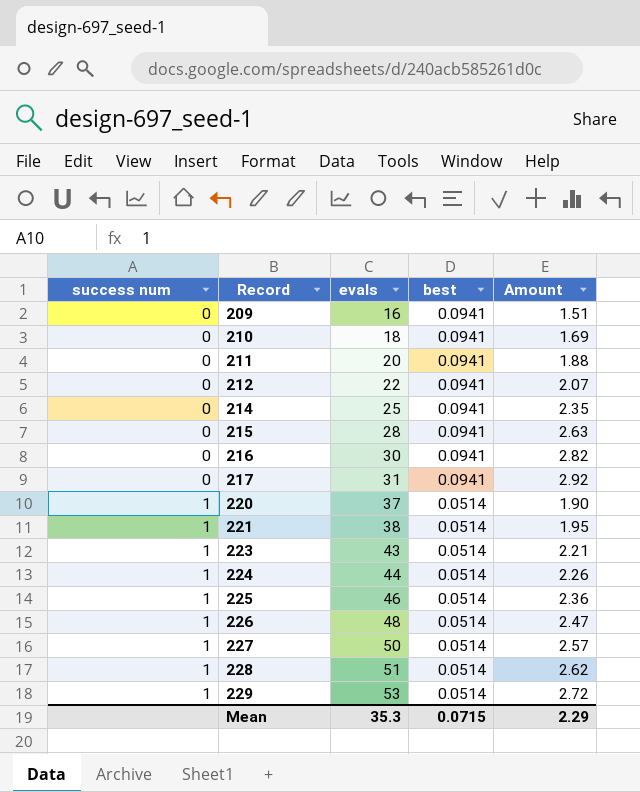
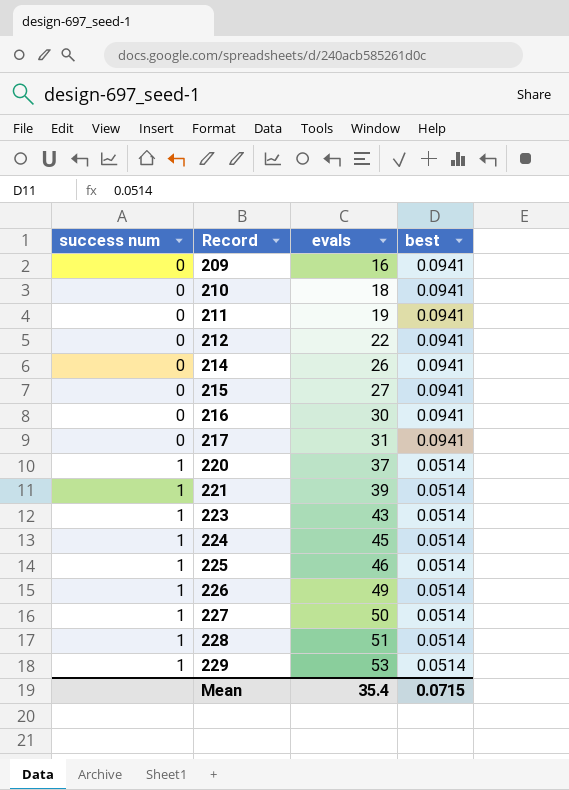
column Amount | formula: [evals] * [best] -> none
211 | evals: 20 -> 19
214 | evals: 25 -> 26
215 | evals: 28 -> 27
221 | evals: 38 -> 39
224 | evals: 44 -> 45
226 | evals: 48 -> 49
Mean | evals: 35.3 -> 35.4

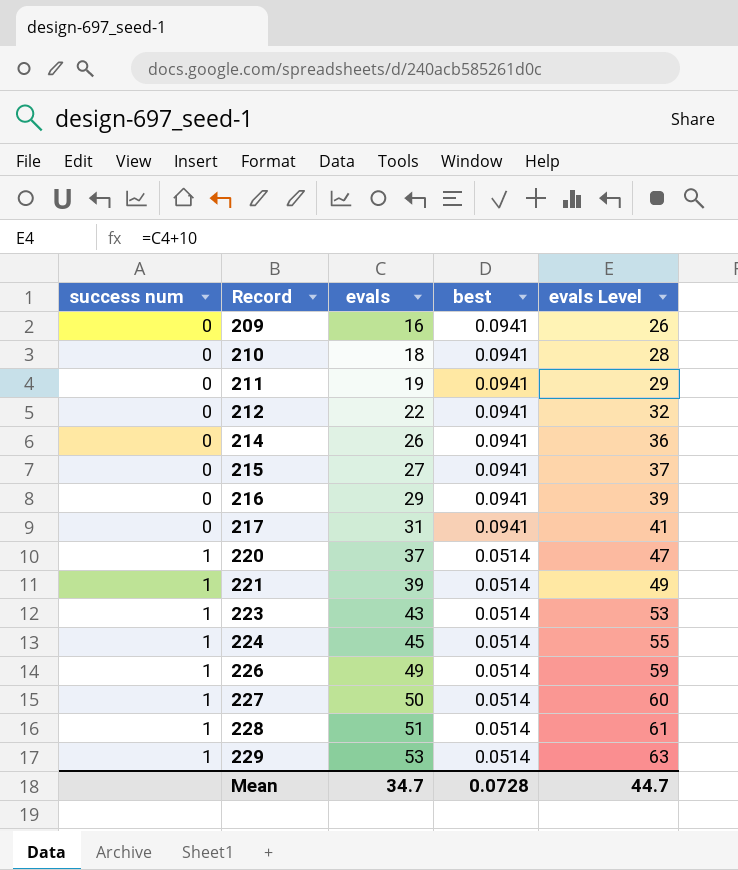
column evals Level | formula: none -> [evals] + 10
row 225: 1 | 46 | 0.0514 -> none
216 | evals: 30 -> 29
Mean | evals: 35.4 -> 34.7
Mean | best: 0.0715 -> 0.0728

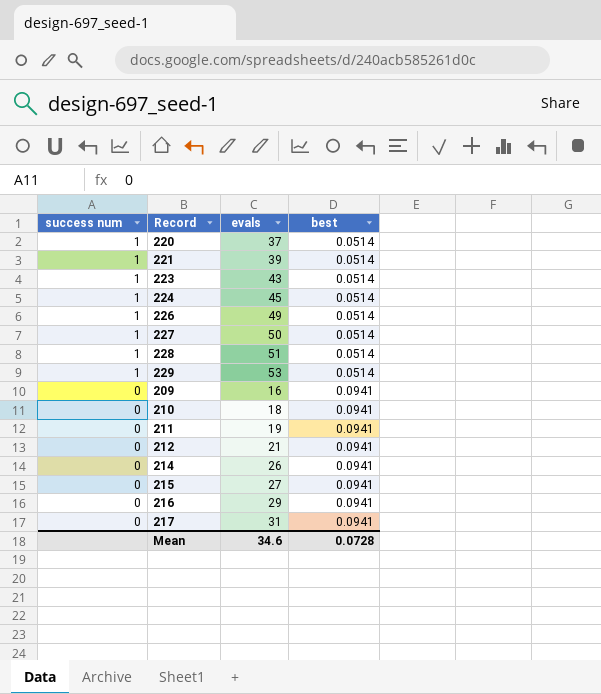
row order: success num ascending -> success num descending
column evals Level | formula: [evals] + 10 -> none
212 | evals: 22 -> 21
Mean | evals: 34.7 -> 34.6

